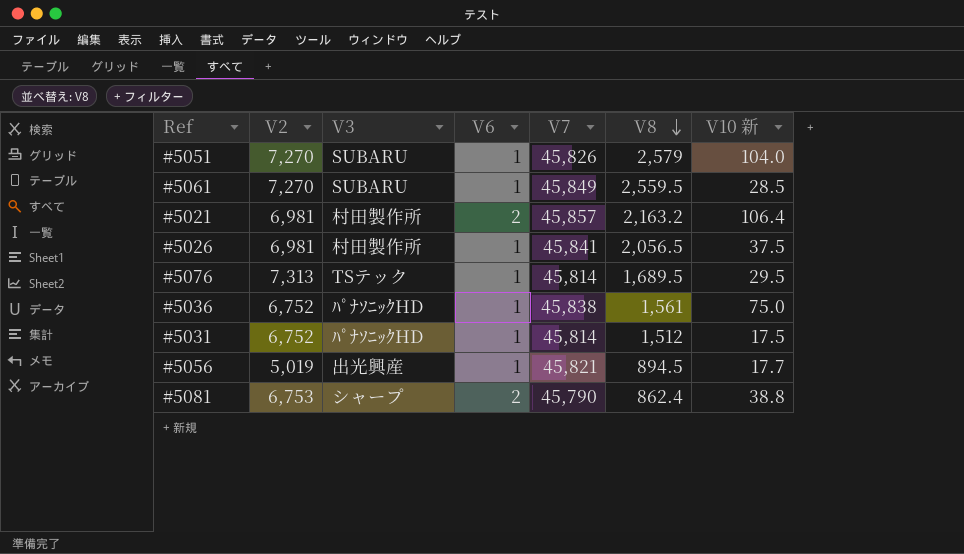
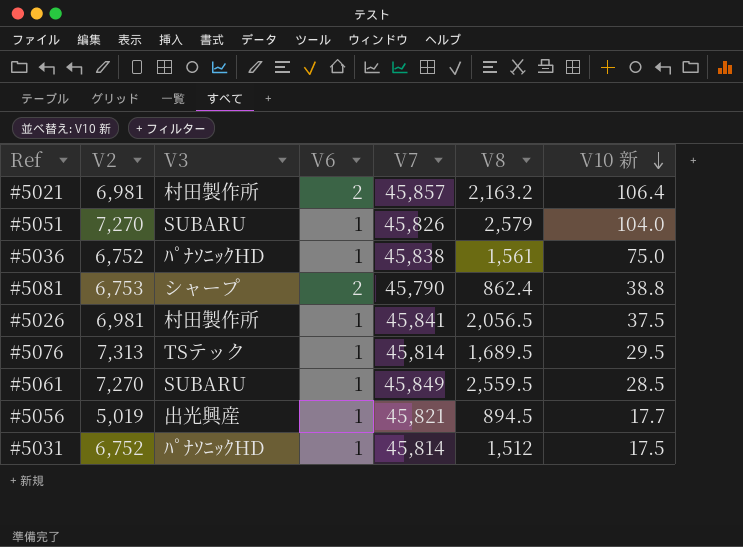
row order: V8 descending -> V10 新 descending

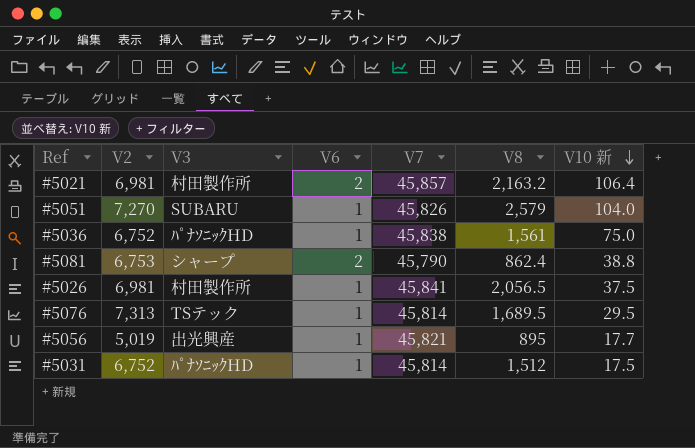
row #5061: 7,270 | SUBARU | 1 | 45,849 | 2,559.5 | 28.5 -> none
#5056 | V8: 894.5 -> 895

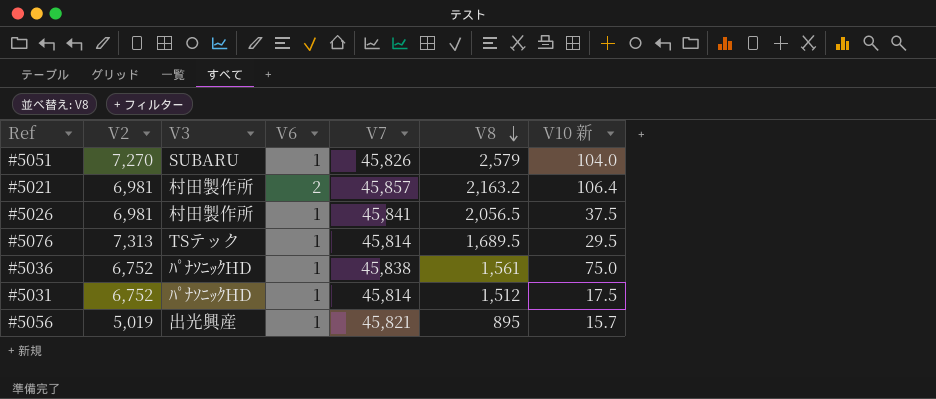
row order: V10 新 descending -> V8 descending
row #5081: 6,753 | シャープ | 2 | 45,790 | 862.4 | 38.8 -> none
#5056 | V10 新: 17.7 -> 15.7

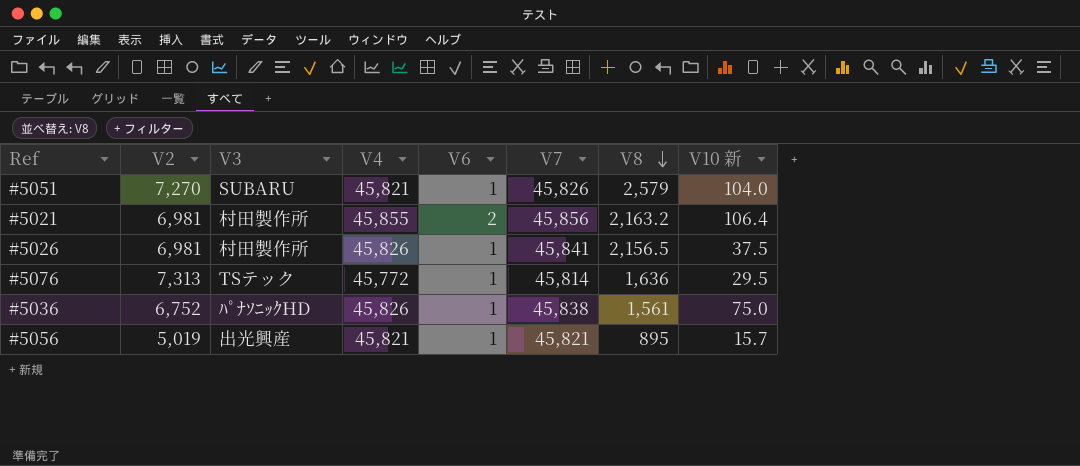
column V4 | position: none -> 4
row #5031: 6,752 | ﾊﾟﾅｿﾆｯｸHD | 1 | 45,814 | 1,512 | 17.5 -> none
#5021 | V7: 45,857 -> 45,856
#5026 | V8: 2,056.5 -> 2,156.5
#5076 | V8: 1,689.5 -> 1,636

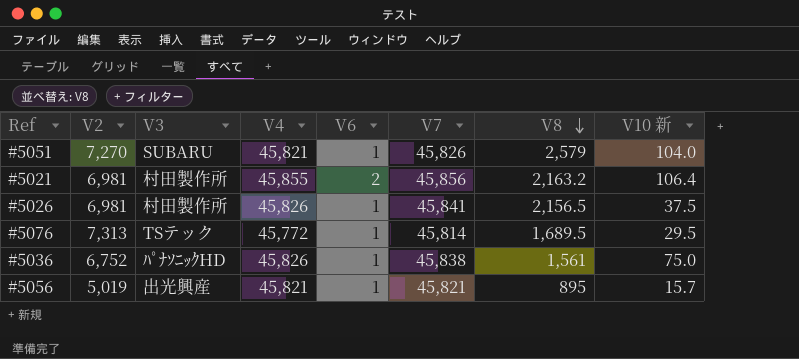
#5076 | V8: 1,636 -> 1,689.5

